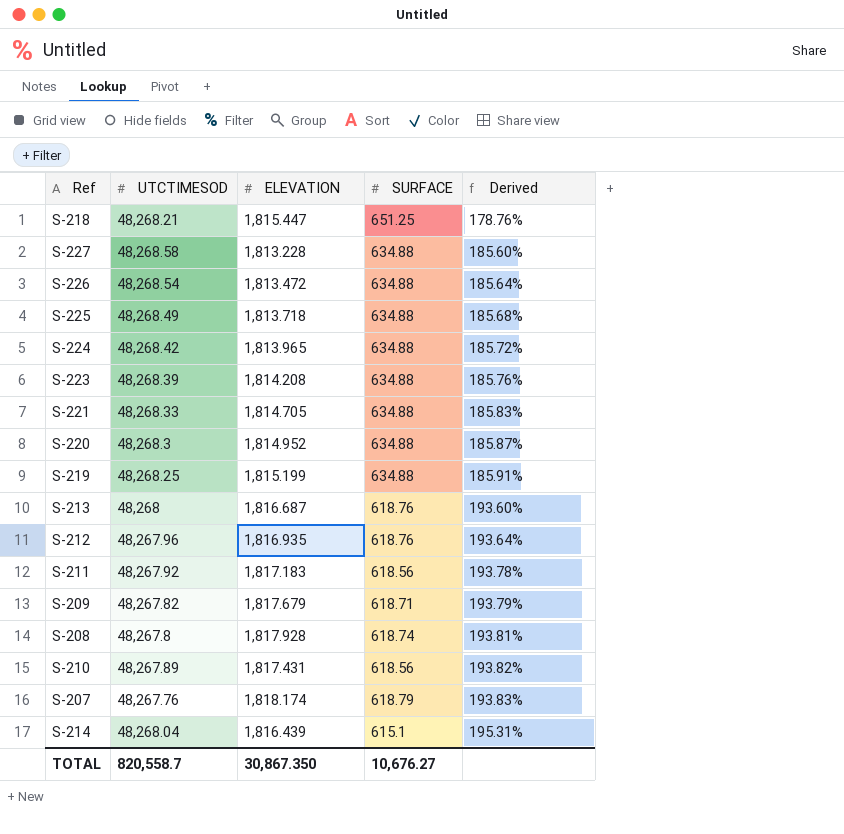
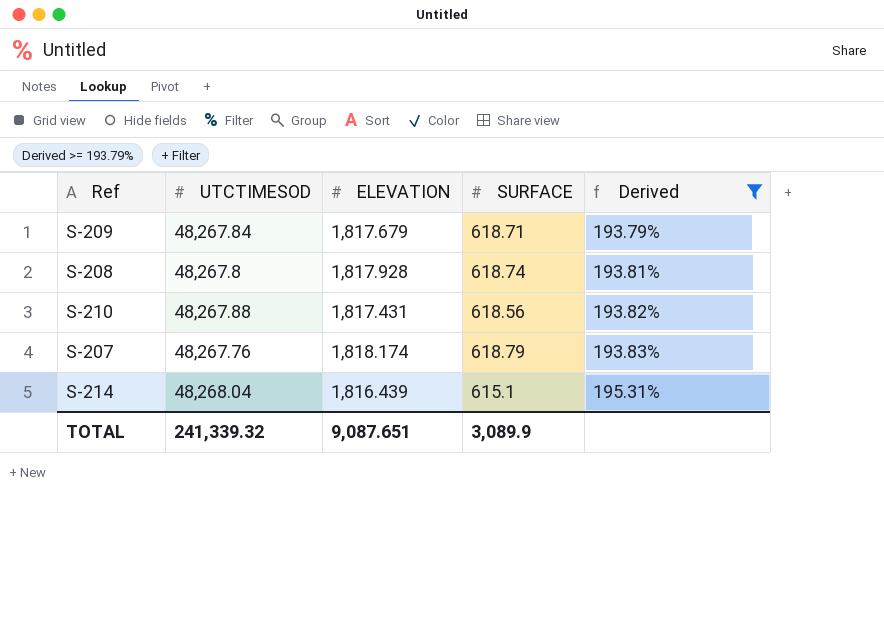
filter: none -> Derived >= 193.79%
S-209 | UTCTIMESOD: 48,267.82 -> 48,267.84
S-210 | UTCTIMESOD: 48,267.89 -> 48,267.88
TOTAL | UTCTIMESOD: 820,558.7 -> 241,339.32
TOTAL | ELEVATION: 30,867.350 -> 9,087.651
TOTAL | SURFACE: 10,676.27 -> 3,089.9

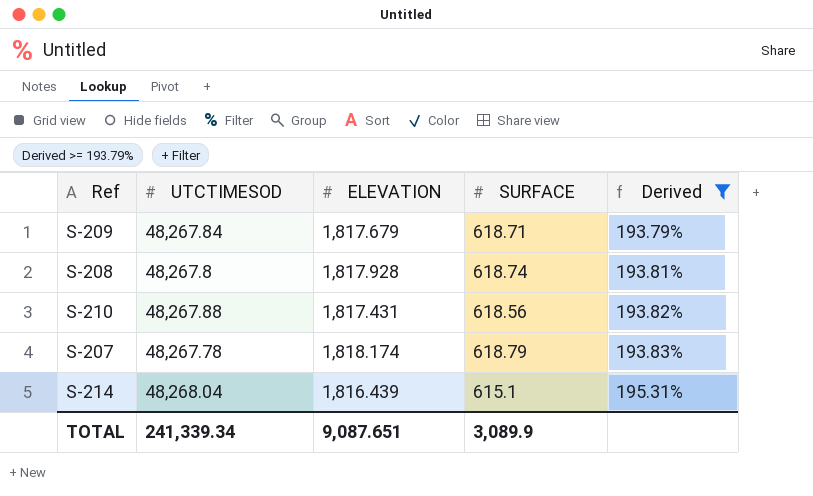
S-207 | UTCTIMESOD: 48,267.76 -> 48,267.78
TOTAL | UTCTIMESOD: 241,339.32 -> 241,339.34

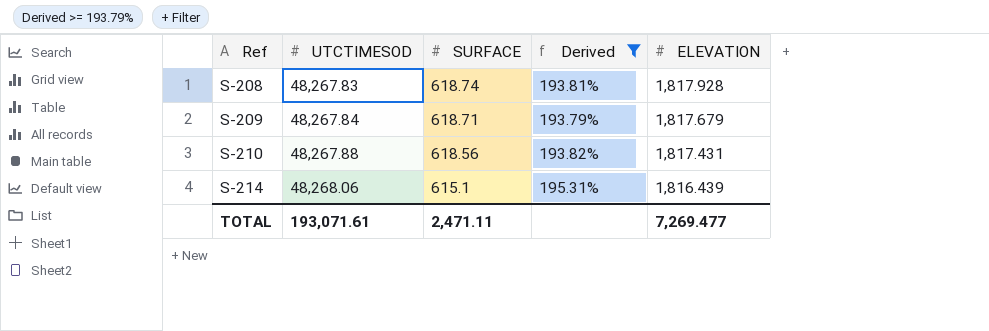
row order: Derived ascending -> Ref ascending
column ELEVATION | position: 3 -> 5
row S-207: 48,267.78 | 1,818.174 | 618.79 | 193.83% -> none
S-208 | UTCTIMESOD: 48,267.8 -> 48,267.83
S-214 | UTCTIMESOD: 48,268.04 -> 48,268.06
TOTAL | UTCTIMESOD: 241,339.34 -> 193,071.61
TOTAL | SURFACE: 3,089.9 -> 2,471.11
TOTAL | ELEVATION: 9,087.651 -> 7,269.477

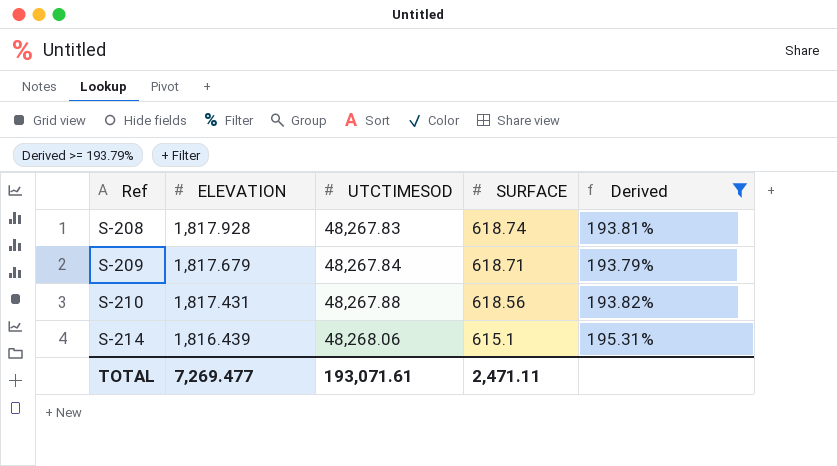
column ELEVATION | position: 5 -> 2

